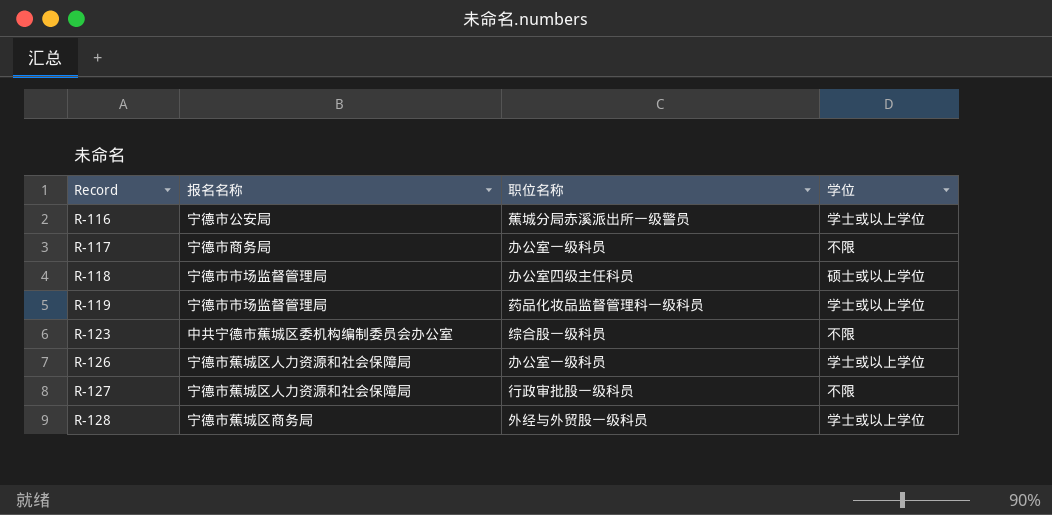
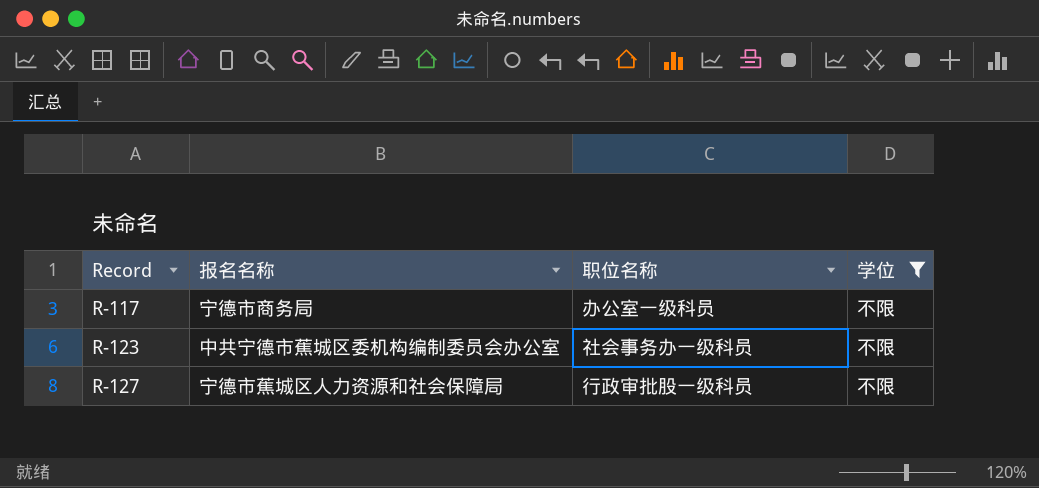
filter: none -> 学位 = 不限
R-123 | 职位名称: 综合股一级科员 -> 社会事务办一级科员

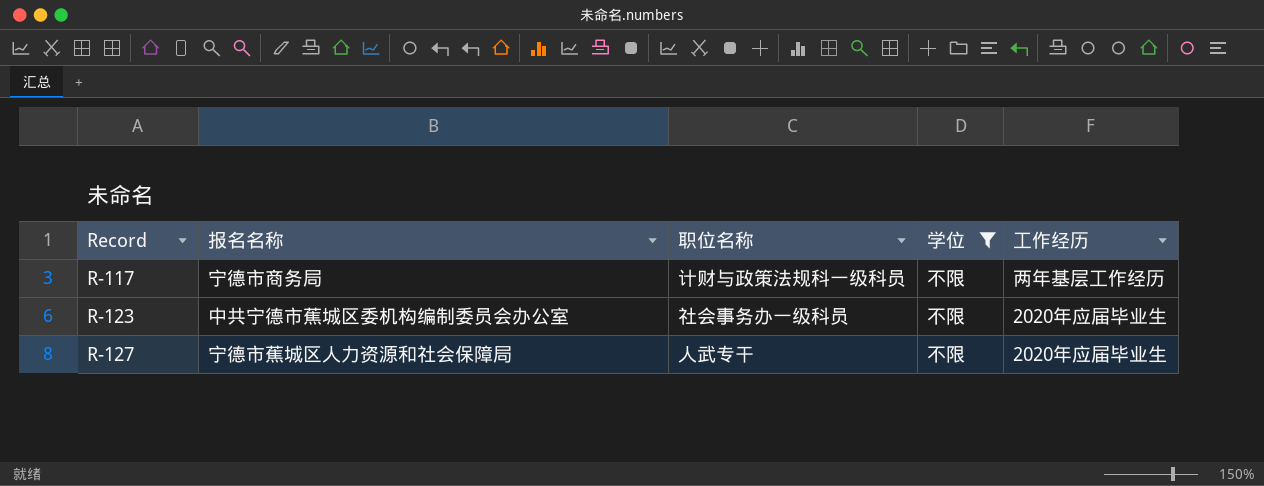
column 工作经历 | position: none -> 5
R-117 | 职位名称: 办公室一级科员 -> 计财与政策法规科一级科员
R-127 | 职位名称: 行政审批股一级科员 -> 人武专干

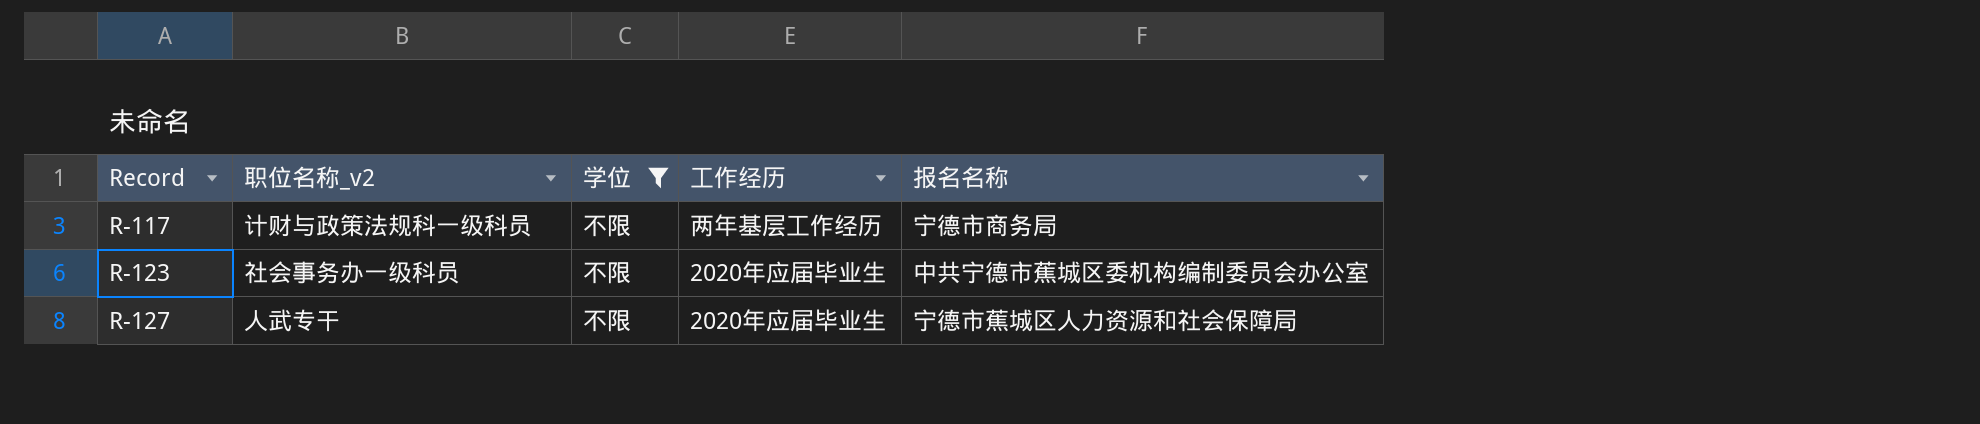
column name: 职位名称 -> 职位名称_v2
column 报名名称 | position: 2 -> 5

